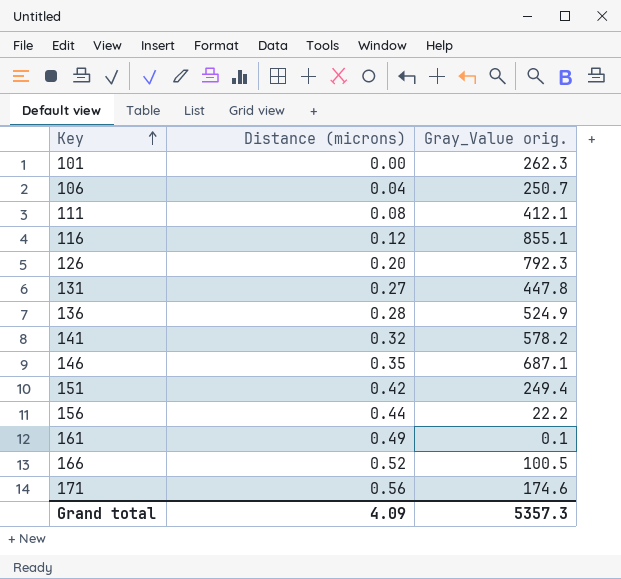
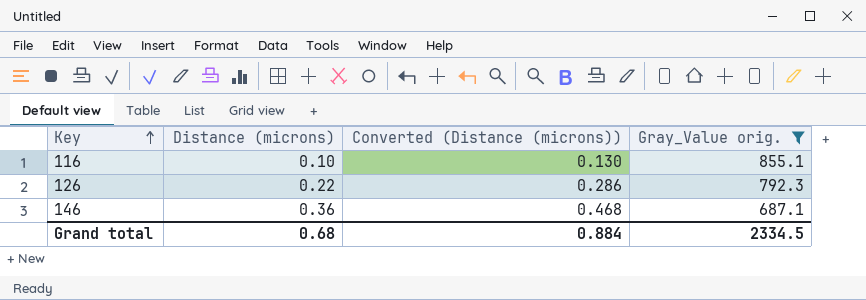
filter: none -> Gray_Value orig. >= 687.1
column Converted (Distance (microns)) | formula: none -> [Distance (microns)] * 1.3
116 | Distance (microns): 0.12 -> 0.10
126 | Distance (microns): 0.20 -> 0.22
146 | Distance (microns): 0.35 -> 0.36
Grand total | Distance (microns): 4.09 -> 0.68
Grand total | Gray_Value orig.: 5357.3 -> 2334.5

